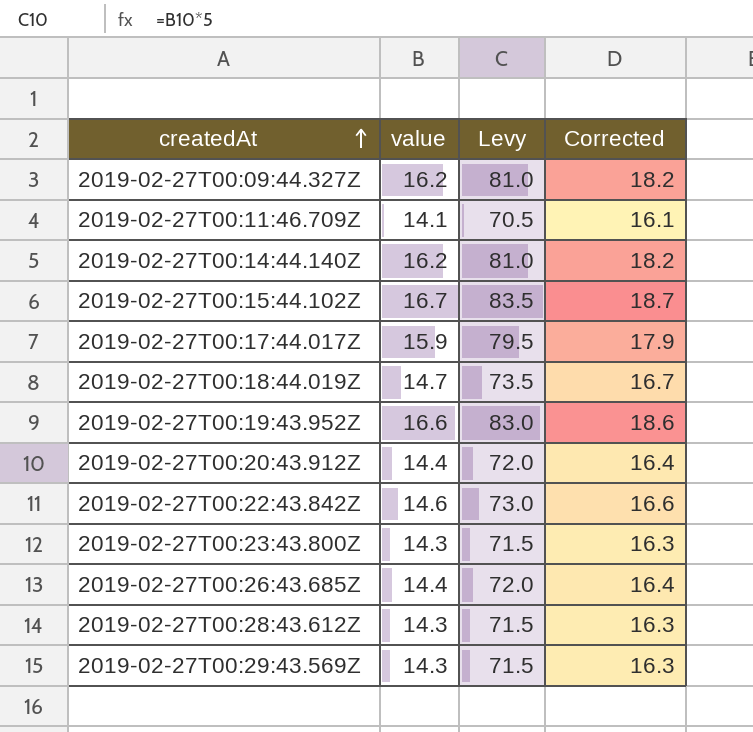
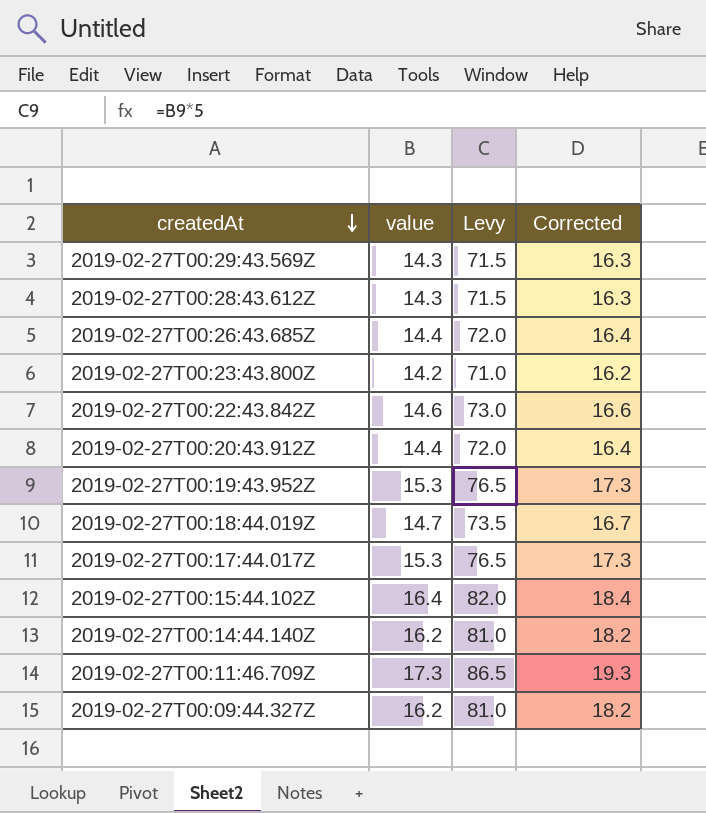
row order: createdAt ascending -> createdAt descending
2019-02-27T00:23:43.800Z | value: 14.3 -> 14.2
2019-02-27T00:23:43.800Z | Levy: 71.5 -> 71.0
2019-02-27T00:23:43.800Z | Corrected: 16.3 -> 16.2
2019-02-27T00:19:43.952Z | value: 16.6 -> 15.3
2019-02-27T00:19:43.952Z | Levy: 83.0 -> 76.5
2019-02-27T00:19:43.952Z | Corrected: 18.6 -> 17.3
2019-02-27T00:17:44.017Z | value: 15.9 -> 15.3
2019-02-27T00:17:44.017Z | Levy: 79.5 -> 76.5
2019-02-27T00:17:44.017Z | Corrected: 17.9 -> 17.3
2019-02-27T00:15:44.102Z | value: 16.7 -> 16.4
2019-02-27T00:15:44.102Z | Levy: 83.5 -> 82.0
2019-02-27T00:15:44.102Z | Corrected: 18.7 -> 18.4
2019-02-27T00:11:46.709Z | value: 14.1 -> 17.3
2019-02-27T00:11:46.709Z | Levy: 70.5 -> 86.5
2019-02-27T00:11:46.709Z | Corrected: 16.1 -> 19.3

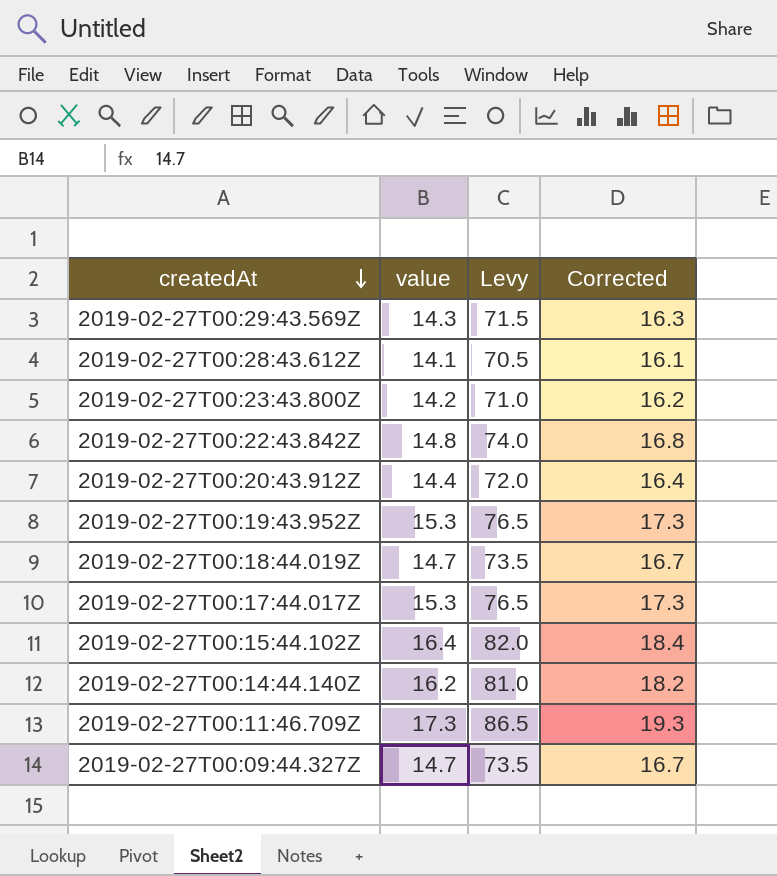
row 2019-02-27T00:26:43.685Z: 14.4 | 72.0 | 16.4 -> none
2019-02-27T00:28:43.612Z | value: 14.3 -> 14.1
2019-02-27T00:28:43.612Z | Levy: 71.5 -> 70.5
2019-02-27T00:28:43.612Z | Corrected: 16.3 -> 16.1
2019-02-27T00:22:43.842Z | value: 14.6 -> 14.8
2019-02-27T00:22:43.842Z | Levy: 73.0 -> 74.0
2019-02-27T00:22:43.842Z | Corrected: 16.6 -> 16.8
2019-02-27T00:09:44.327Z | value: 16.2 -> 14.7
2019-02-27T00:09:44.327Z | Levy: 81.0 -> 73.5
2019-02-27T00:09:44.327Z | Corrected: 18.2 -> 16.7

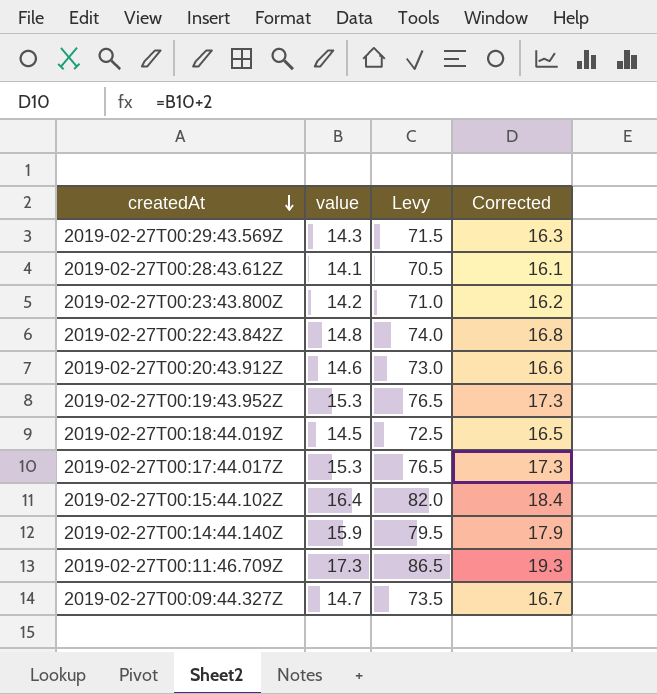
2019-02-27T00:20:43.912Z | value: 14.4 -> 14.6
2019-02-27T00:20:43.912Z | Levy: 72.0 -> 73.0
2019-02-27T00:20:43.912Z | Corrected: 16.4 -> 16.6
2019-02-27T00:18:44.019Z | value: 14.7 -> 14.5
2019-02-27T00:18:44.019Z | Levy: 73.5 -> 72.5
2019-02-27T00:18:44.019Z | Corrected: 16.7 -> 16.5
2019-02-27T00:14:44.140Z | value: 16.2 -> 15.9
2019-02-27T00:14:44.140Z | Levy: 81.0 -> 79.5
2019-02-27T00:14:44.140Z | Corrected: 18.2 -> 17.9

